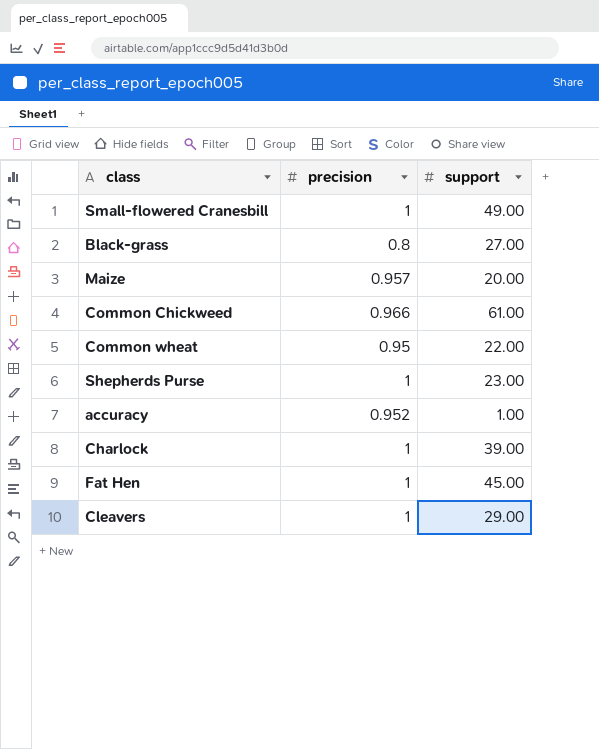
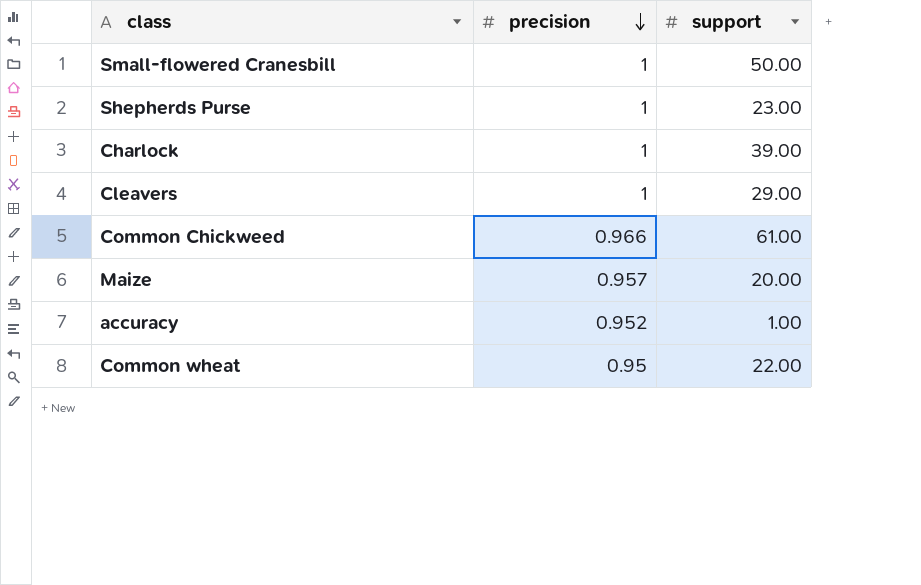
row order: none -> precision descending
row Black-grass: 0.8 | 27.00 -> none
row Fat Hen: 1 | 45.00 -> none
Small-flowered Cranesbill | support: 49.00 -> 50.00

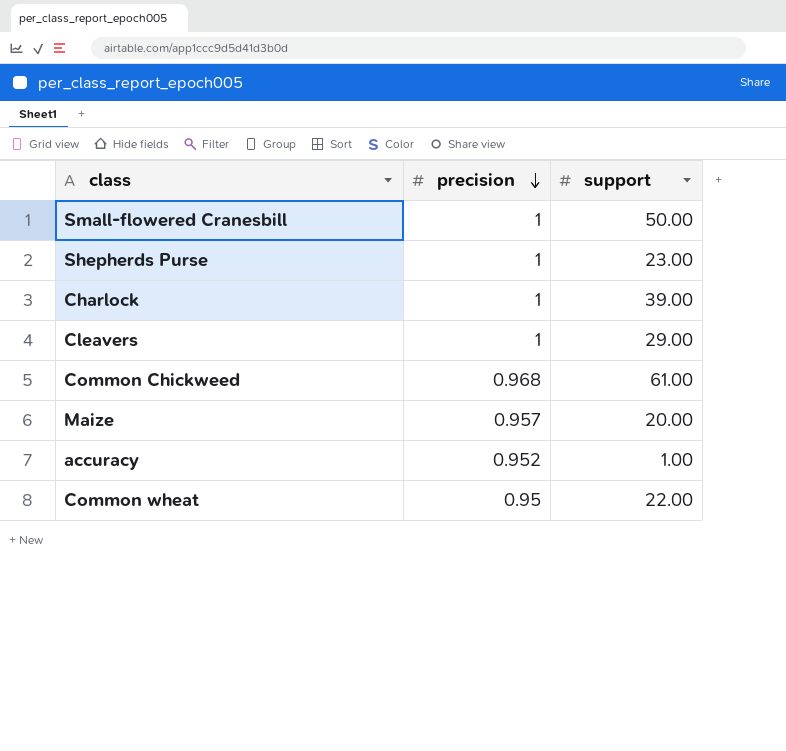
Common Chickweed | precision: 0.966 -> 0.968

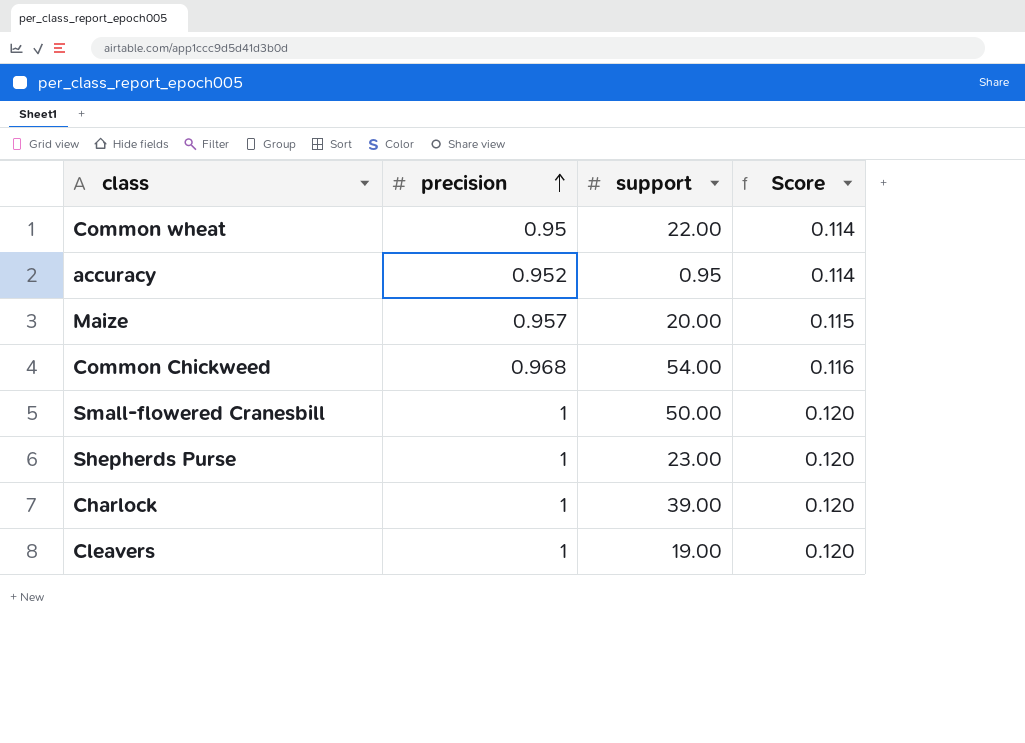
row order: precision descending -> precision ascending
column Score | formula: none -> [precision] * 0.12
accuracy | support: 1.00 -> 0.95
Common Chickweed | support: 61.00 -> 54.00
Cleavers | support: 29.00 -> 19.00

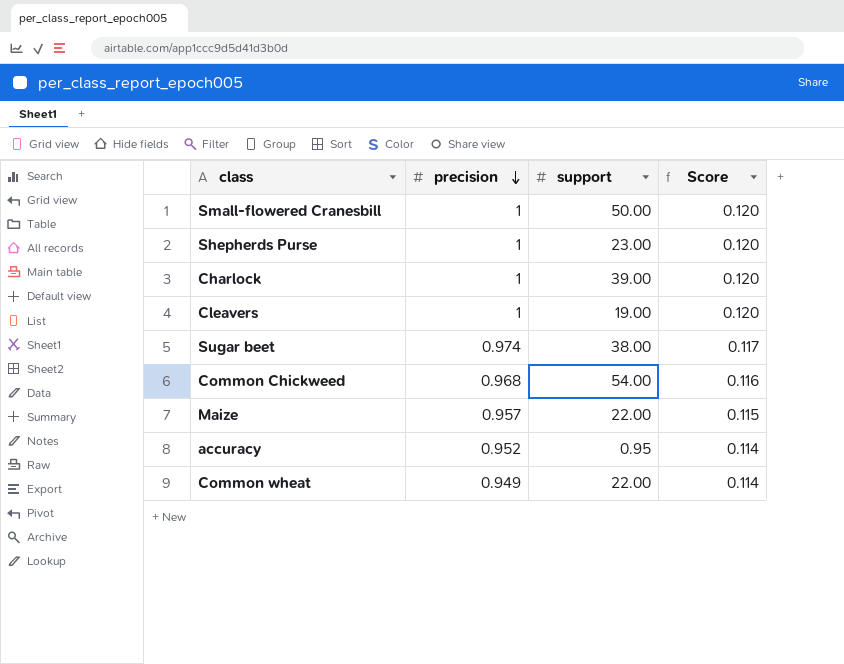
row order: precision ascending -> precision descending
row Sugar beet: none -> 0.974 | 38.00 | 0.117
Maize | support: 20.00 -> 22.00
Common wheat | precision: 0.95 -> 0.949

